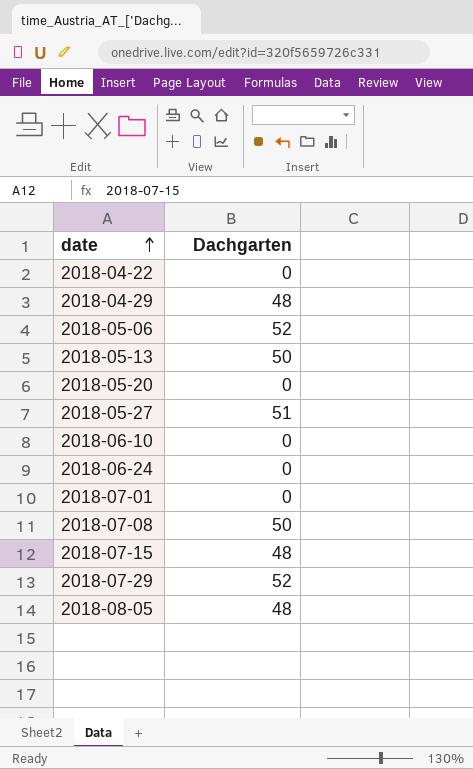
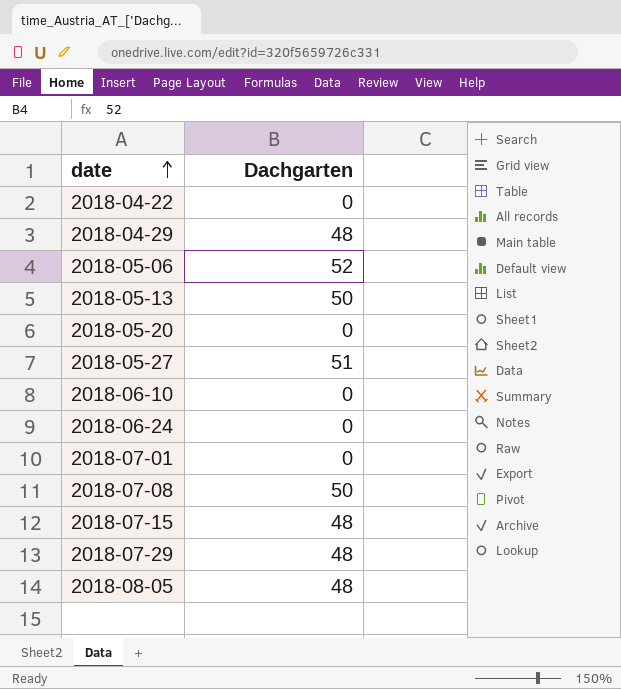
2018-07-29 | Dachgarten: 52 -> 48

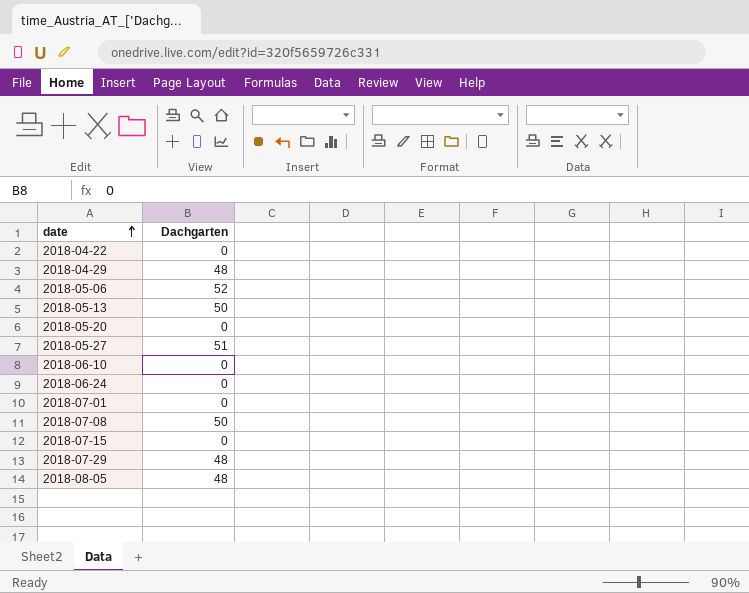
2018-07-15 | Dachgarten: 48 -> 0

